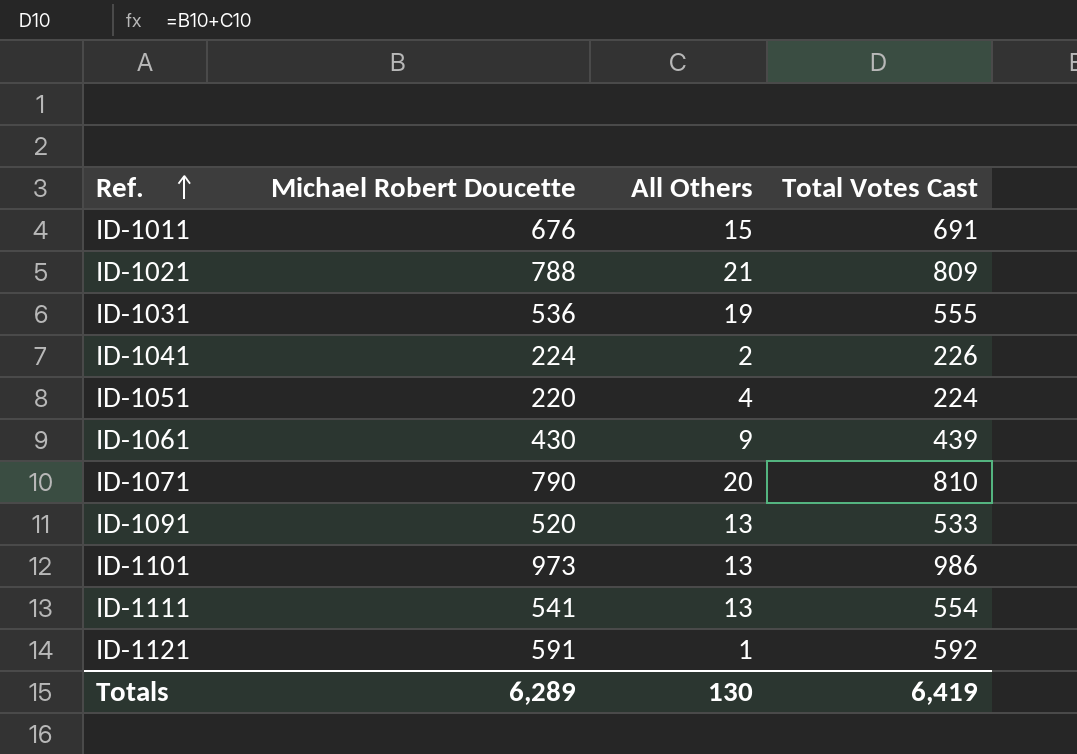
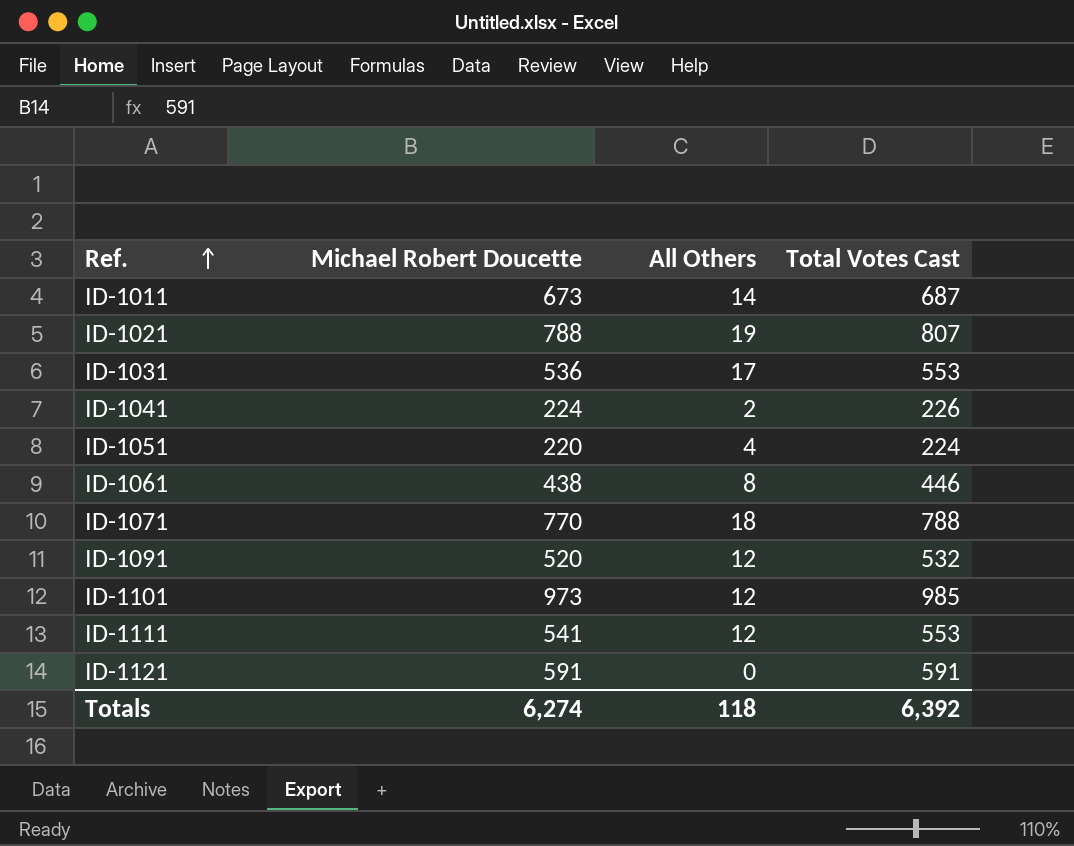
ID-1011 | Michael Robert Doucette: 676 -> 673
ID-1011 | All Others: 15 -> 14
ID-1011 | Total Votes Cast: 691 -> 687
ID-1021 | All Others: 21 -> 19
ID-1021 | Total Votes Cast: 809 -> 807
ID-1031 | All Others: 19 -> 17
ID-1031 | Total Votes Cast: 555 -> 553
ID-1061 | Michael Robert Doucette: 430 -> 438
ID-1061 | All Others: 9 -> 8
ID-1061 | Total Votes Cast: 439 -> 446
ID-1071 | Michael Robert Doucette: 790 -> 770
ID-1071 | All Others: 20 -> 18
ID-1071 | Total Votes Cast: 810 -> 788
ID-1091 | All Others: 13 -> 12
ID-1091 | Total Votes Cast: 533 -> 532
ID-1101 | All Others: 13 -> 12
ID-1101 | Total Votes Cast: 986 -> 985
ID-1111 | All Others: 13 -> 12
ID-1111 | Total Votes Cast: 554 -> 553
ID-1121 | All Others: 1 -> 0
ID-1121 | Total Votes Cast: 592 -> 591
Totals | Michael Robert Doucette: 6,289 -> 6,274
Totals | All Others: 130 -> 118
Totals | Total Votes Cast: 6,419 -> 6,392

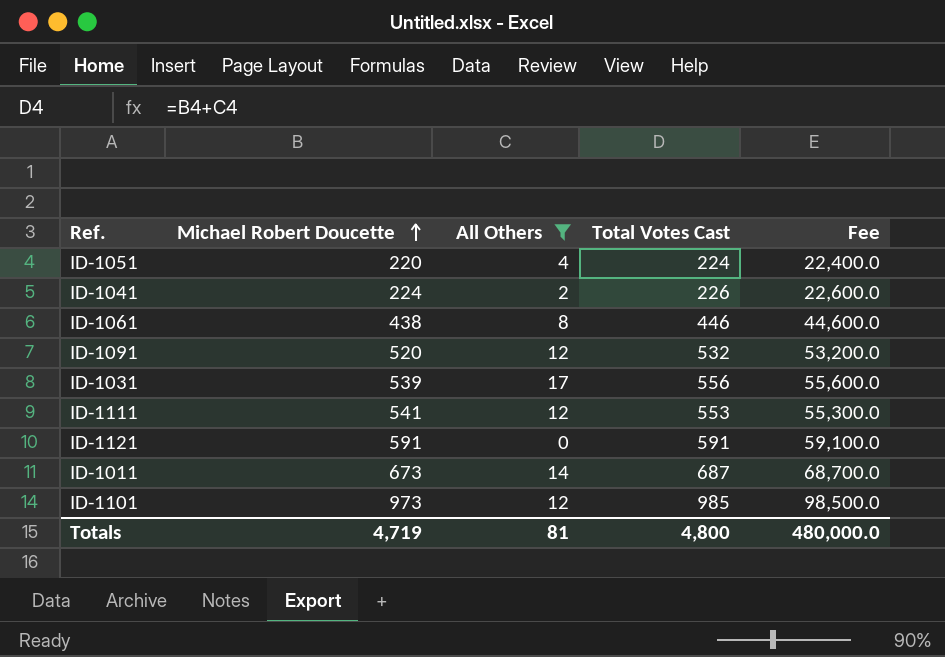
filter: none -> All Others <= 17
row order: Ref. ascending -> Michael Robert Doucette ascending
column Fee | formula: none -> [Total Votes Cast] * 100
ID-1031 | Michael Robert Doucette: 536 -> 539
ID-1031 | Total Votes Cast: 553 -> 556
Totals | Michael Robert Doucette: 6,274 -> 4,719
Totals | All Others: 118 -> 81
Totals | Total Votes Cast: 6,392 -> 4,800

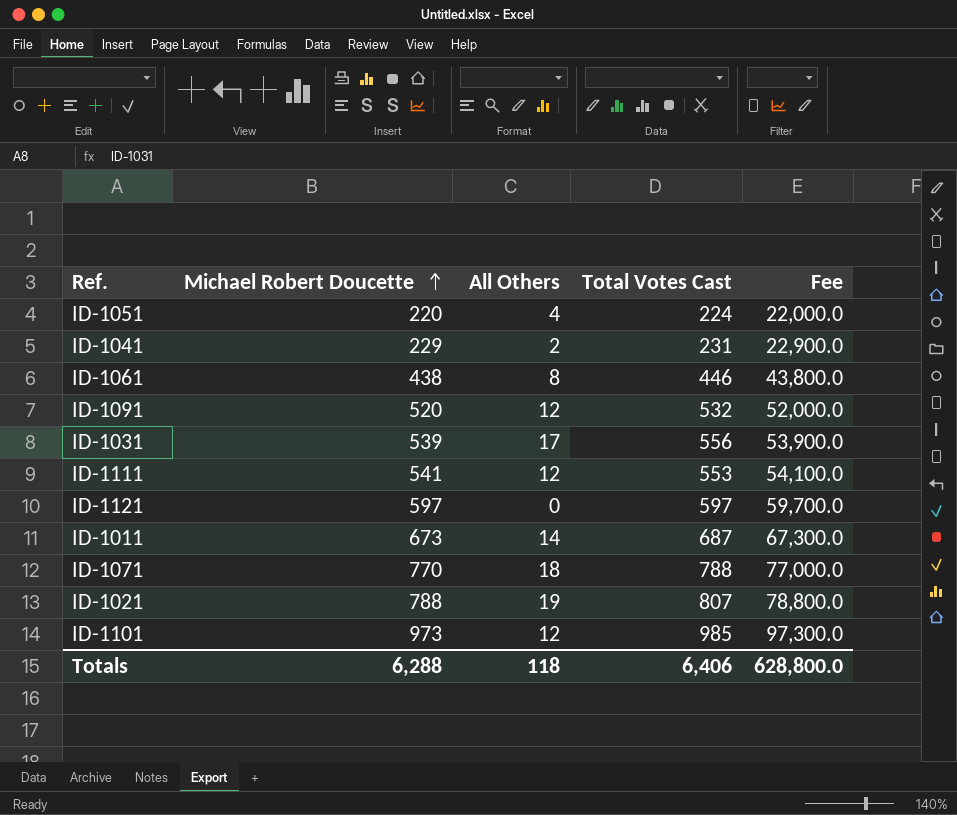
filter: All Others <= 17 -> none
column Fee | formula: [Total Votes Cast] * 100 -> [Michael Robert Doucette] * 100
ID-1041 | Michael Robert Doucette: 224 -> 229
ID-1041 | Total Votes Cast: 226 -> 231
ID-1121 | Michael Robert Doucette: 591 -> 597
ID-1121 | Total Votes Cast: 591 -> 597
Totals | Michael Robert Doucette: 4,719 -> 6,288
Totals | All Others: 81 -> 118
Totals | Total Votes Cast: 4,800 -> 6,406
Totals | Fee: 480,000.0 -> 628,800.0

